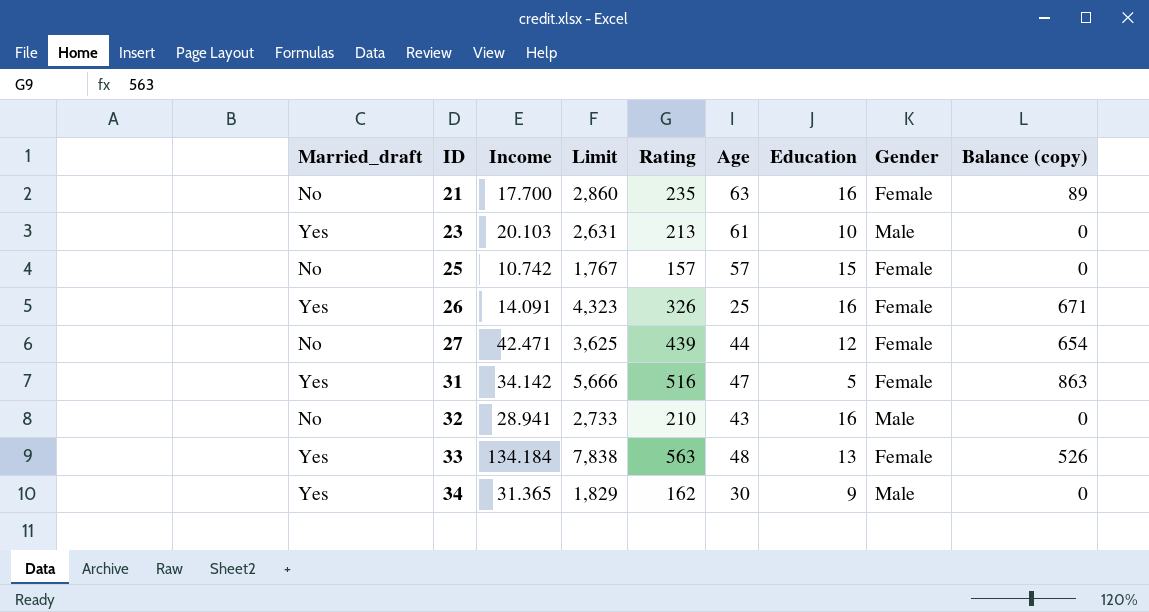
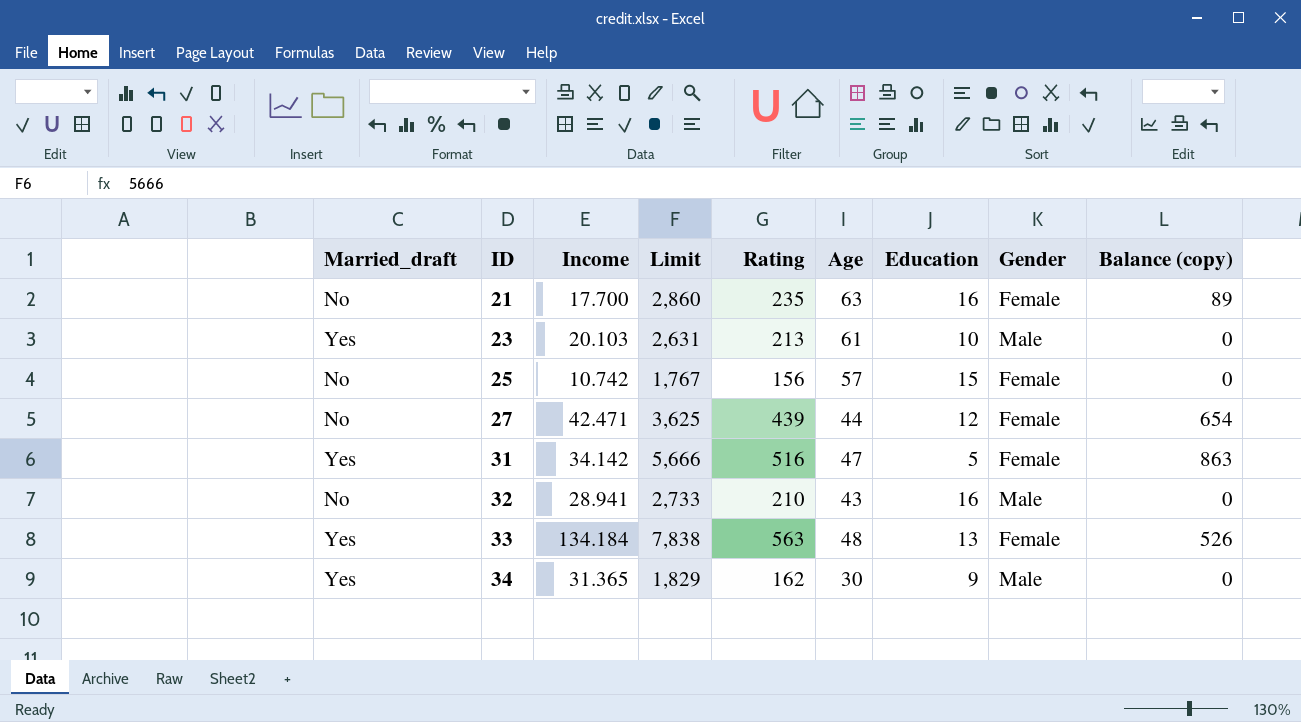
row 26: Yes | 14.091 | 4,323 | 326 | 25 | 16 | Female | 671 -> none
25 | Rating: 157 -> 156

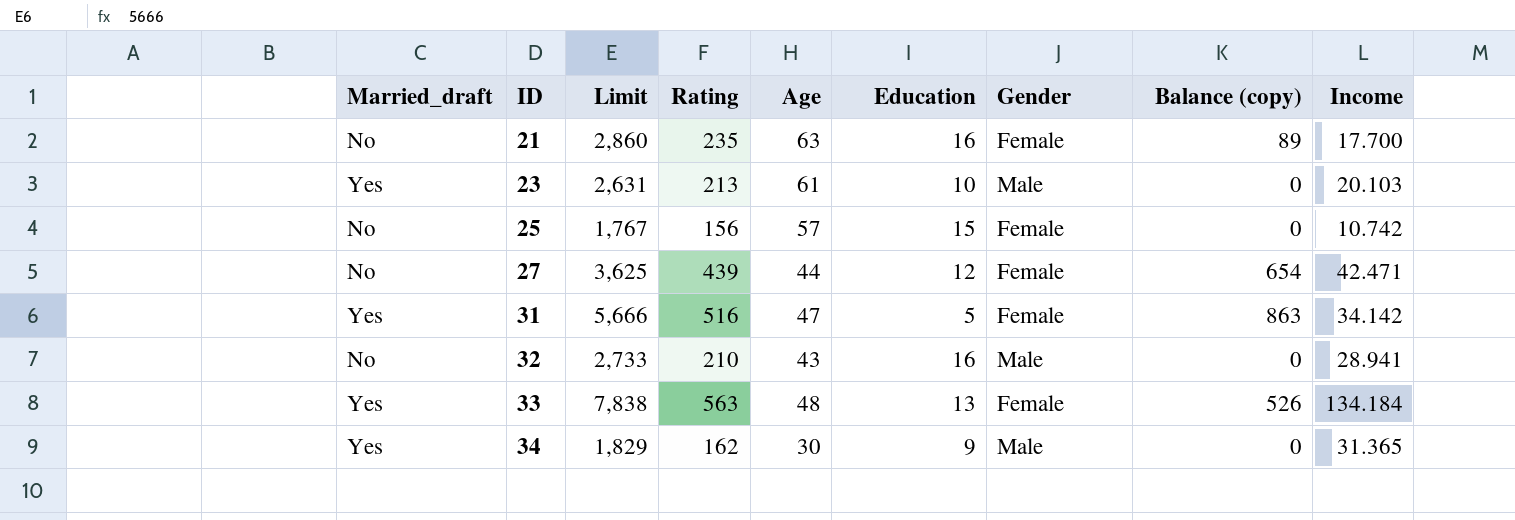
column Income | position: 3 -> 9

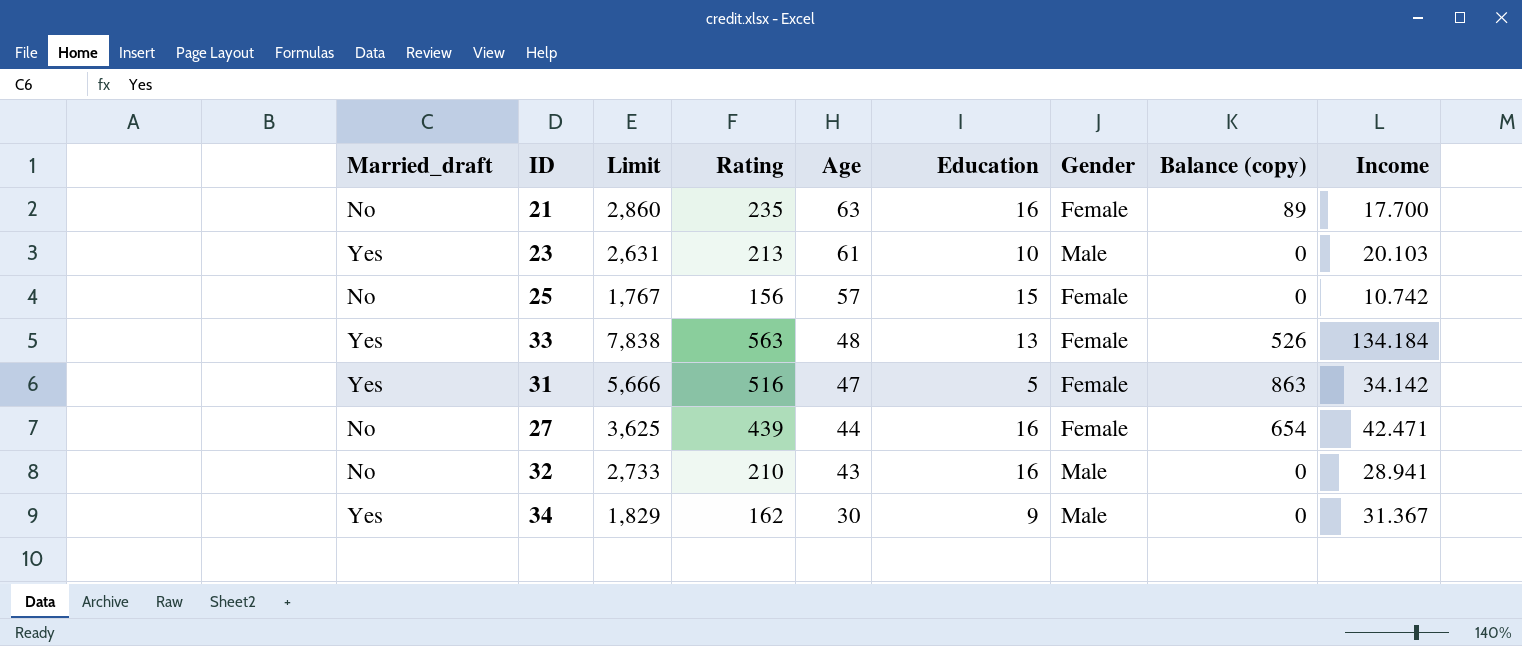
row order: ID ascending -> Age descending
27 | Education: 12 -> 16
34 | Income: 31.365 -> 31.367

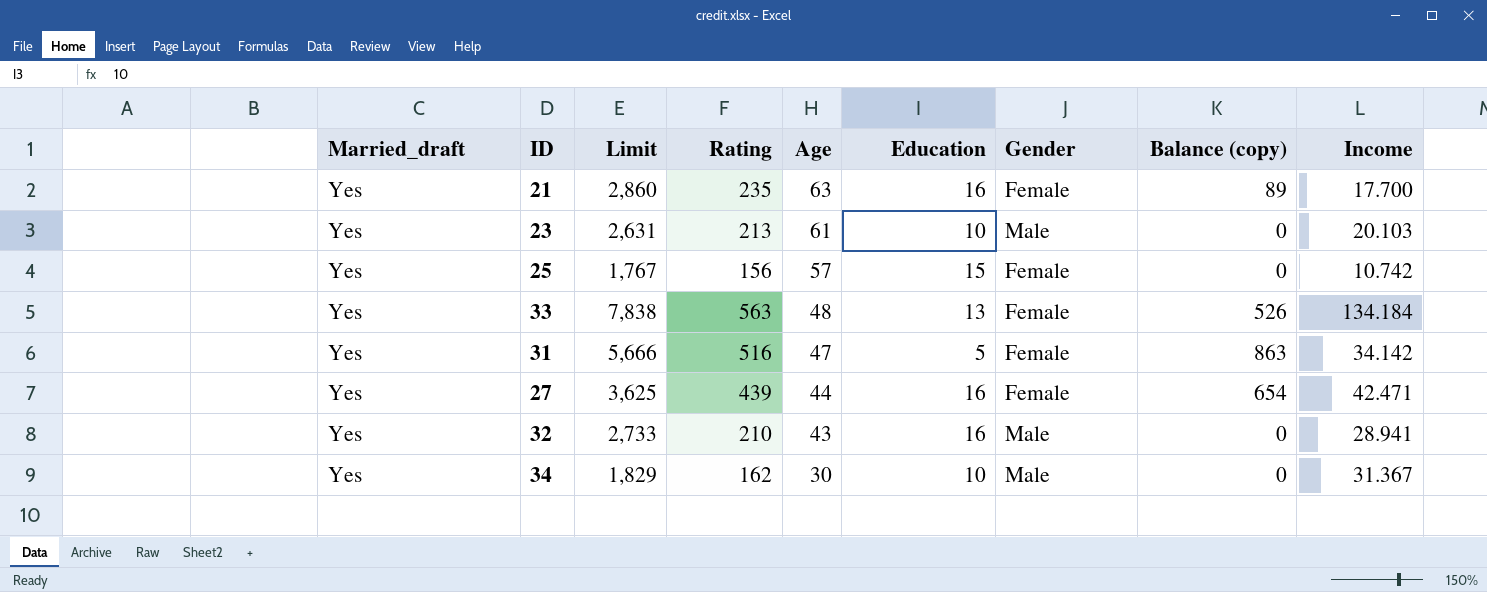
21 | Married_draft: No -> Yes
25 | Married_draft: No -> Yes
27 | Married_draft: No -> Yes
32 | Married_draft: No -> Yes
34 | Education: 9 -> 10

